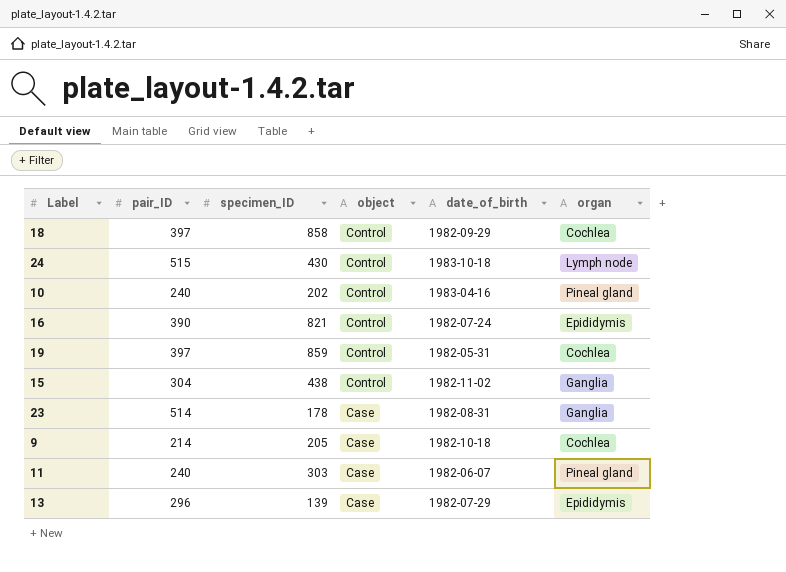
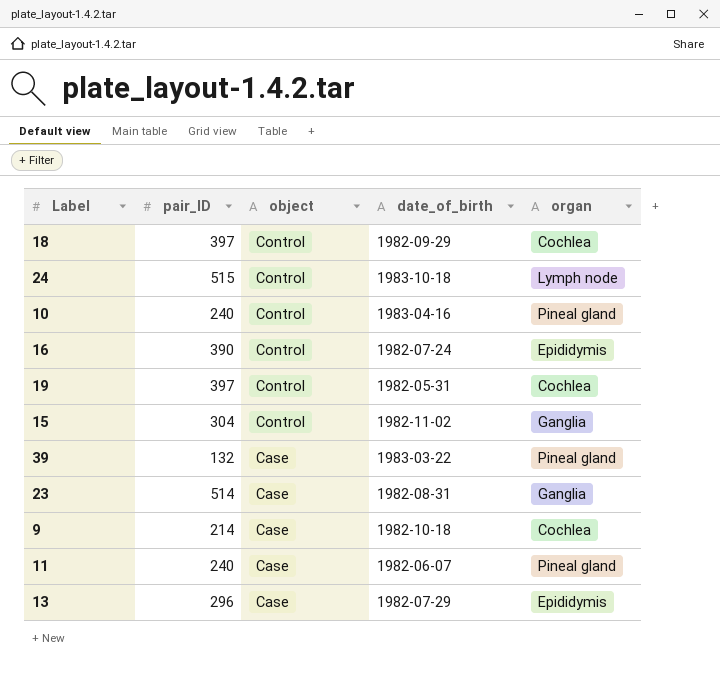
column specimen_ID | position: 3 -> none
row 39: none -> 132 | Case | 1983-03-22 | Pineal gland

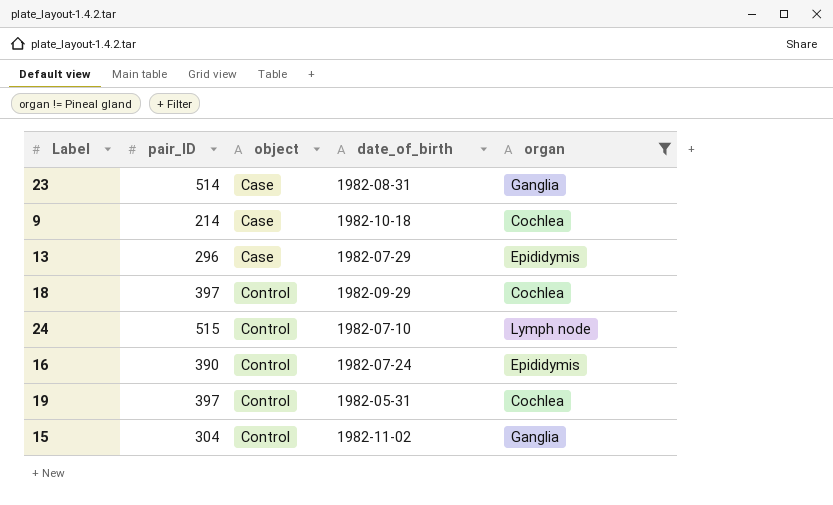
filter: none -> organ != Pineal gland
row order: object descending -> object ascending
24 | date_of_birth: 1983-10-18 -> 1982-07-10

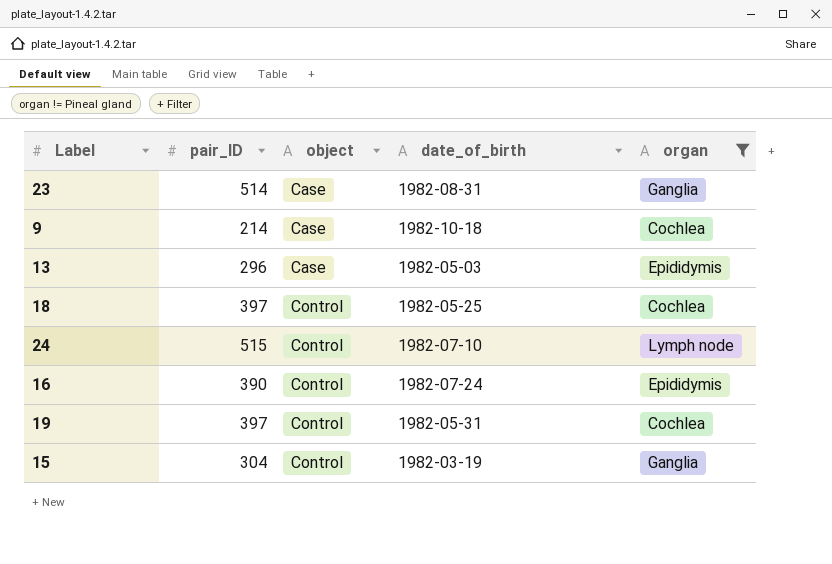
13 | date_of_birth: 1982-07-29 -> 1982-05-03
18 | date_of_birth: 1982-09-29 -> 1982-05-25
15 | date_of_birth: 1982-11-02 -> 1982-03-19

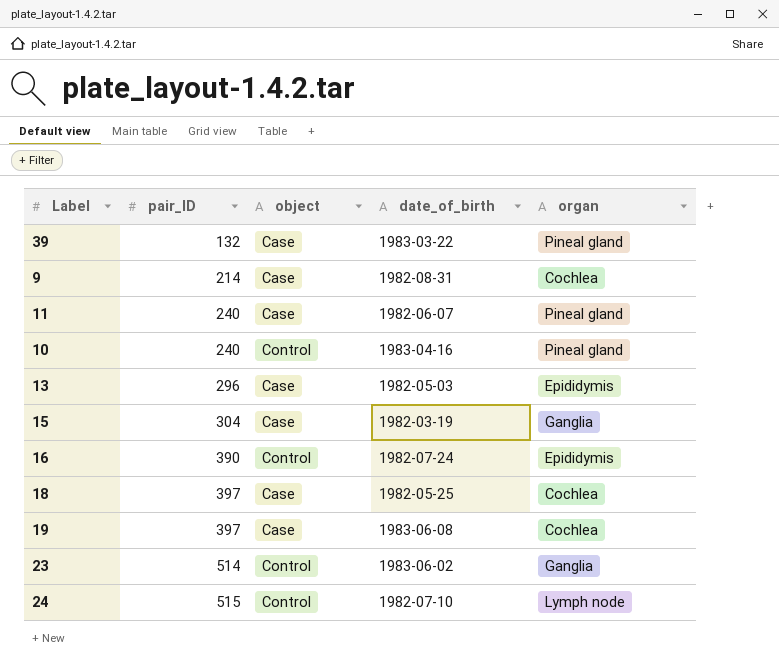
filter: organ != Pineal gland -> none
row order: object ascending -> pair_ID ascending
9 | date_of_birth: 1982-10-18 -> 1982-08-31
15 | object: Control -> Case
18 | object: Control -> Case
19 | object: Control -> Case
19 | date_of_birth: 1982-05-31 -> 1983-06-08
23 | object: Case -> Control
23 | date_of_birth: 1982-08-31 -> 1983-06-02

